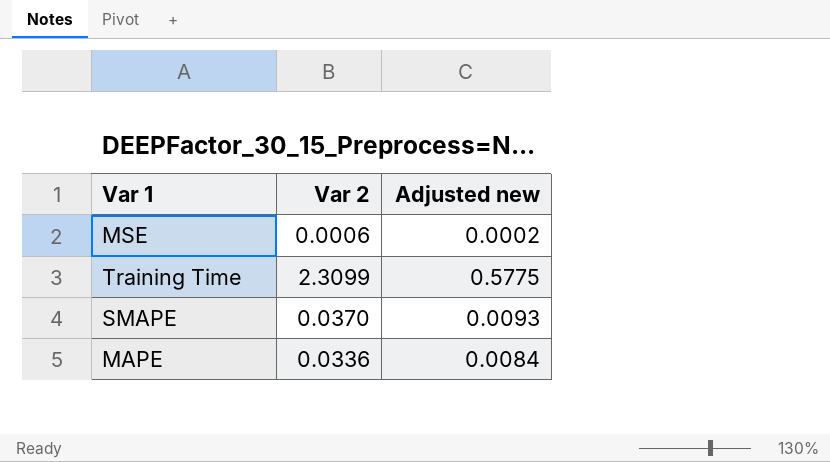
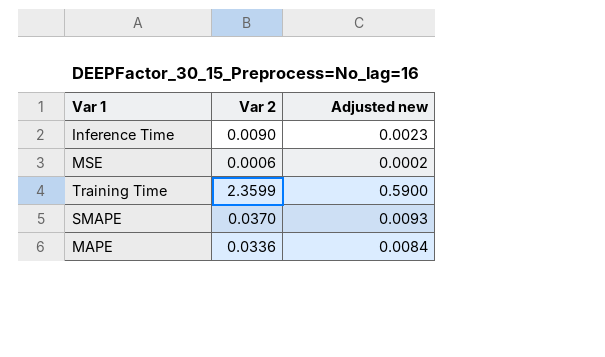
row Inference Time: none -> 0.0090 | 0.0023
Training Time | Var 2: 2.3099 -> 2.3599
Training Time | Adjusted new: 0.5775 -> 0.5900

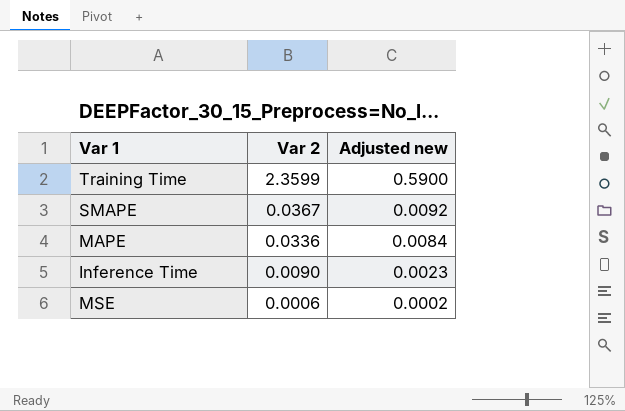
row order: none -> Var 2 descending
SMAPE | Var 2: 0.0370 -> 0.0367
SMAPE | Adjusted new: 0.0093 -> 0.0092

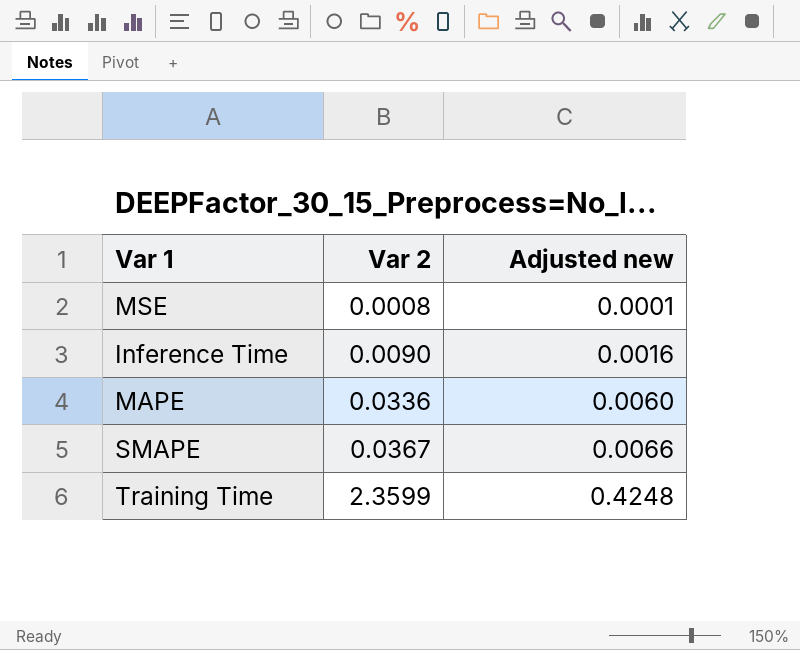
row order: Var 2 descending -> Var 2 ascending
column Adjusted new | formula: [Var 2] * 0.25 -> [Var 2] * 0.18
MSE | Var 2: 0.0006 -> 0.0008

